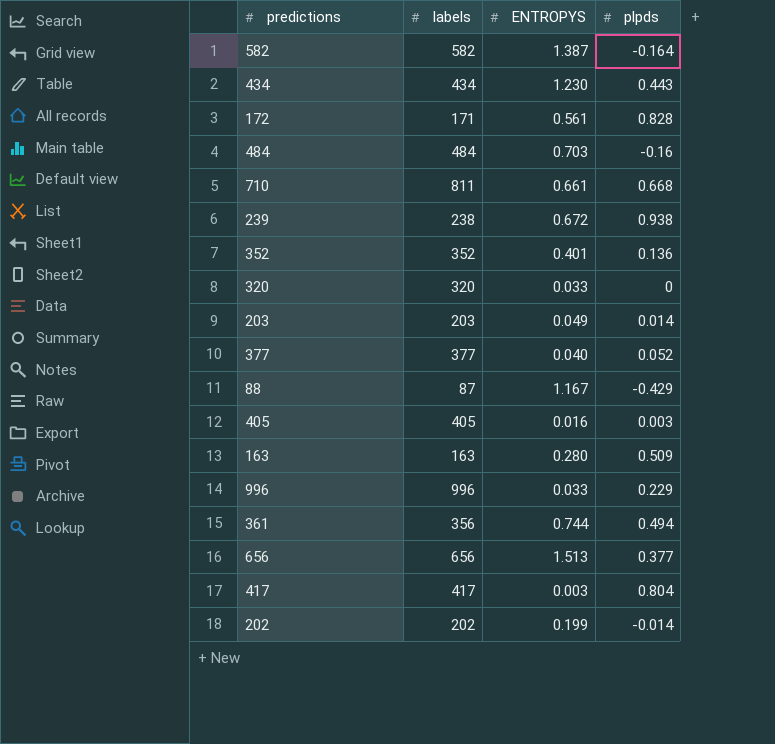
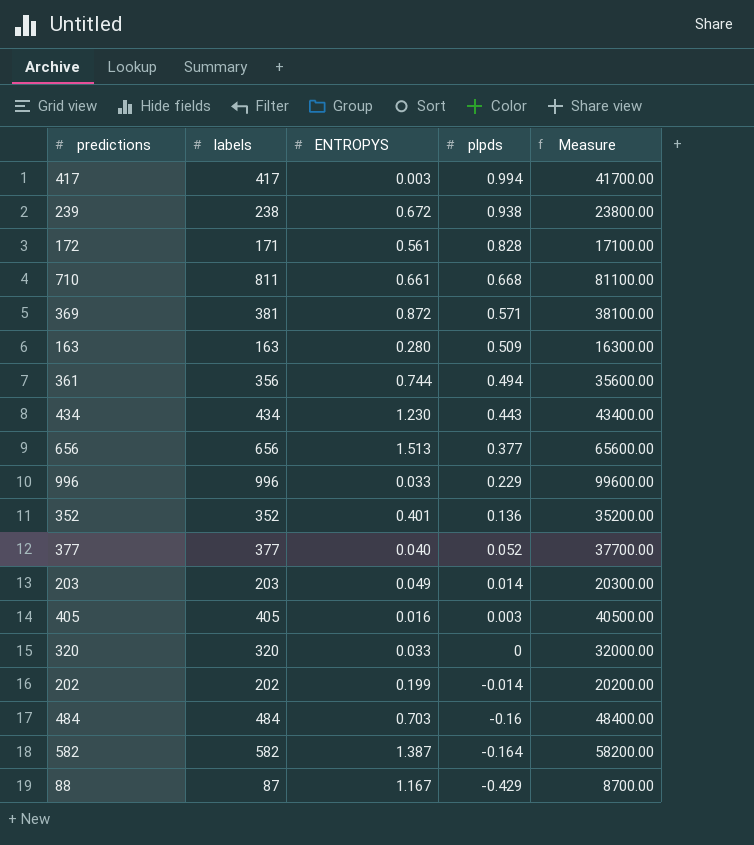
row order: none -> plpds descending
column Measure | formula: none -> [labels] * 100
417 | plpds: 0.804 -> 0.994
row 369: none -> 381 | 0.872 | 0.571 | 38100.00

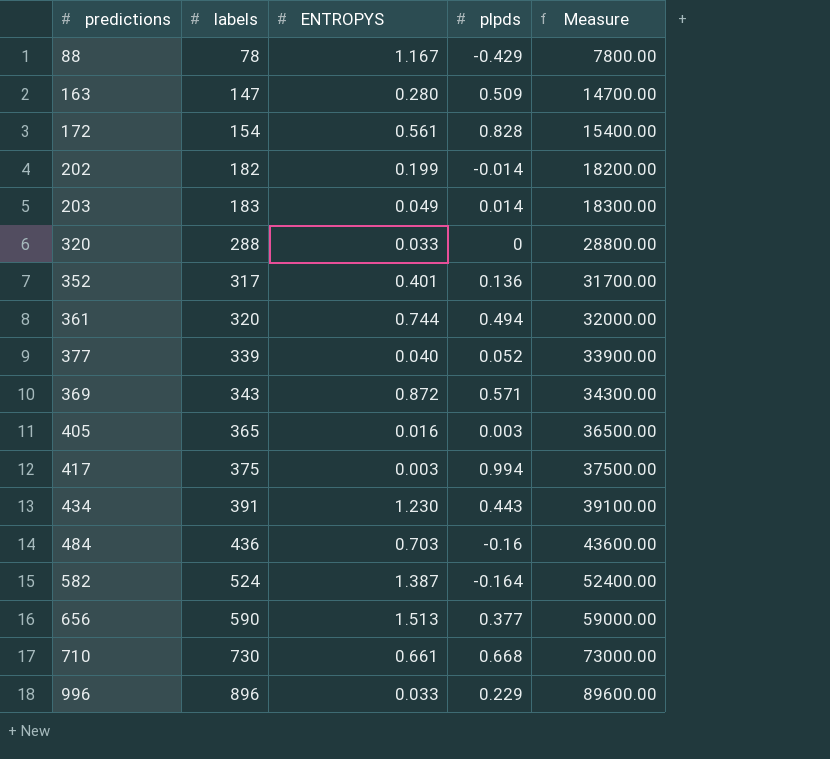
row order: plpds descending -> labels ascending
row 239: 238 | 0.672 | 0.938 | 23800.00 -> none
88 | labels: 87 -> 78
88 | Measure: 8700.00 -> 7800.00
163 | labels: 163 -> 147
163 | Measure: 16300.00 -> 14700.00
172 | labels: 171 -> 154
172 | Measure: 17100.00 -> 15400.00
202 | labels: 202 -> 182
202 | Measure: 20200.00 -> 18200.00
203 | labels: 203 -> 183
203 | Measure: 20300.00 -> 18300.00
320 | labels: 320 -> 288
320 | Measure: 32000.00 -> 28800.00
352 | labels: 352 -> 317
352 | Measure: 35200.00 -> 31700.00
361 | labels: 356 -> 320
361 | Measure: 35600.00 -> 32000.00
377 | labels: 377 -> 339
377 | Measure: 37700.00 -> 33900.00
369 | labels: 381 -> 343
369 | Measure: 38100.00 -> 34300.00
405 | labels: 405 -> 365
405 | Measure: 40500.00 -> 36500.00
417 | labels: 417 -> 375
417 | Measure: 41700.00 -> 37500.00
434 | labels: 434 -> 391
434 | Measure: 43400.00 -> 39100.00
484 | labels: 484 -> 436
484 | Measure: 48400.00 -> 43600.00
582 | labels: 582 -> 524
582 | Measure: 58200.00 -> 52400.00
656 | labels: 656 -> 590
656 | Measure: 65600.00 -> 59000.00
710 | labels: 811 -> 730
710 | Measure: 81100.00 -> 73000.00
996 | labels: 996 -> 896
996 | Measure: 99600.00 -> 89600.00

